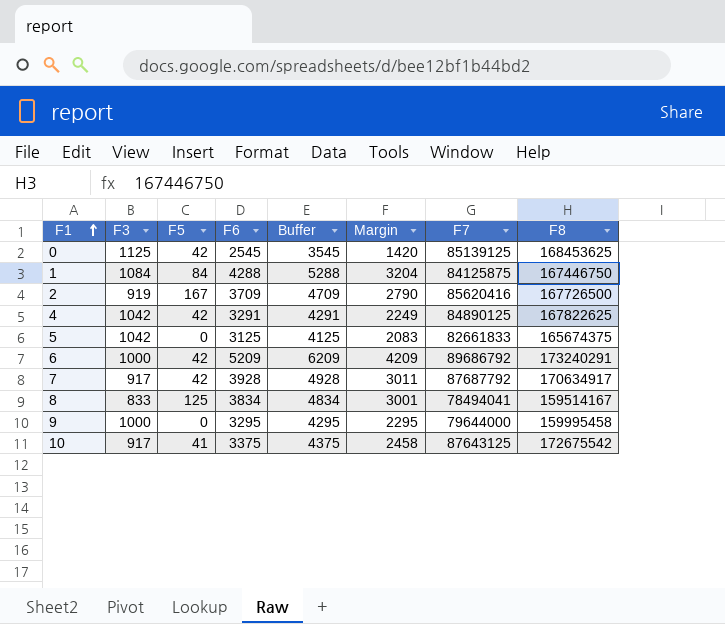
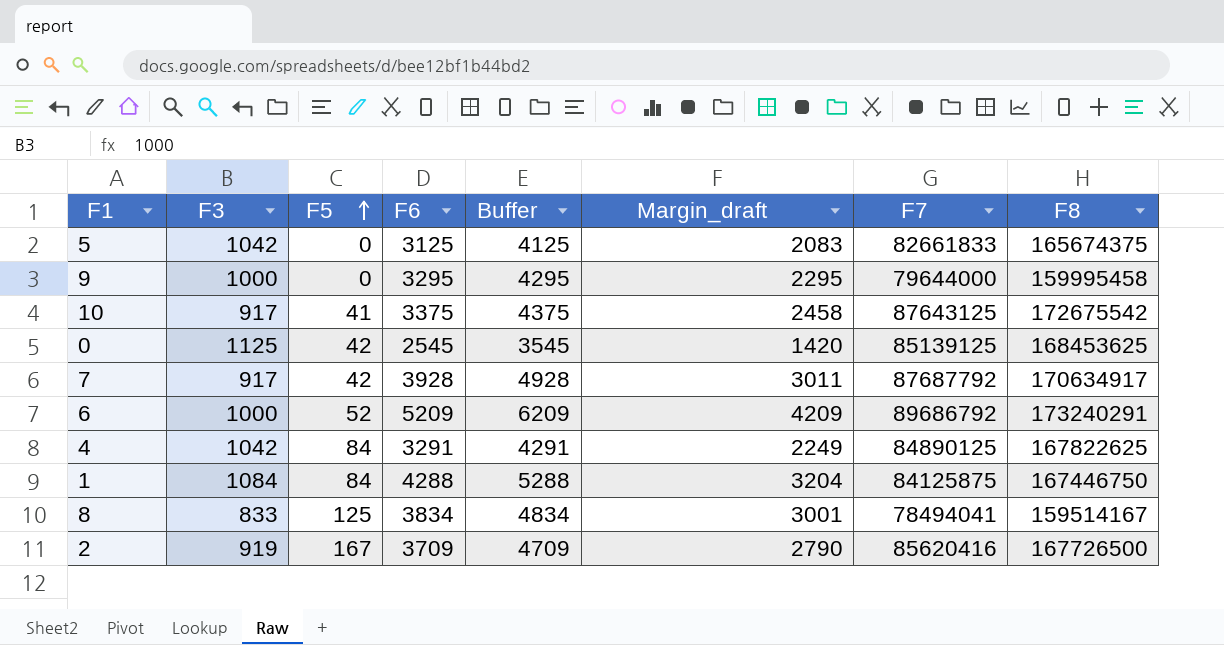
row order: F1 ascending -> F5 ascending
column name: Margin -> Margin_draft
6 | F5: 42 -> 52
4 | F5: 42 -> 84

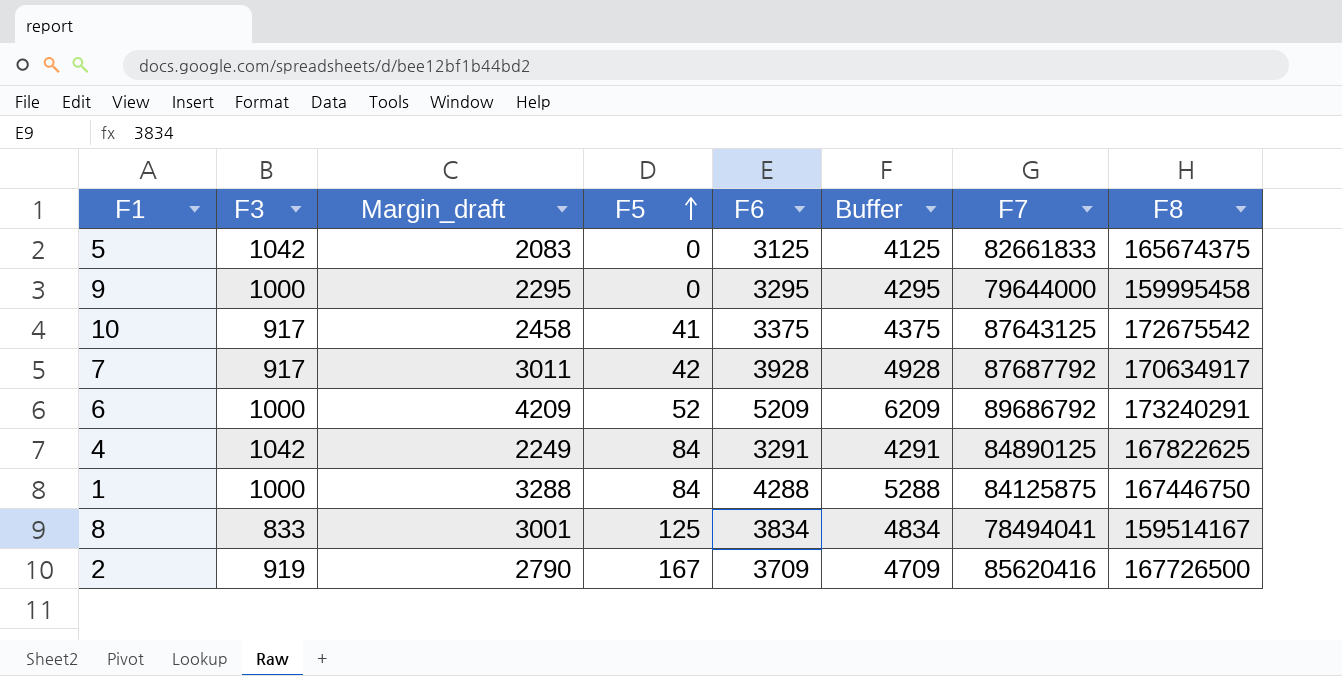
column Margin_draft | position: 6 -> 3
row 0: 1125 | 42 | 2545 | 3545 | 1420 | 85139125 | 168453625 -> none
1 | F3: 1084 -> 1000
1 | Margin_draft: 3204 -> 3288

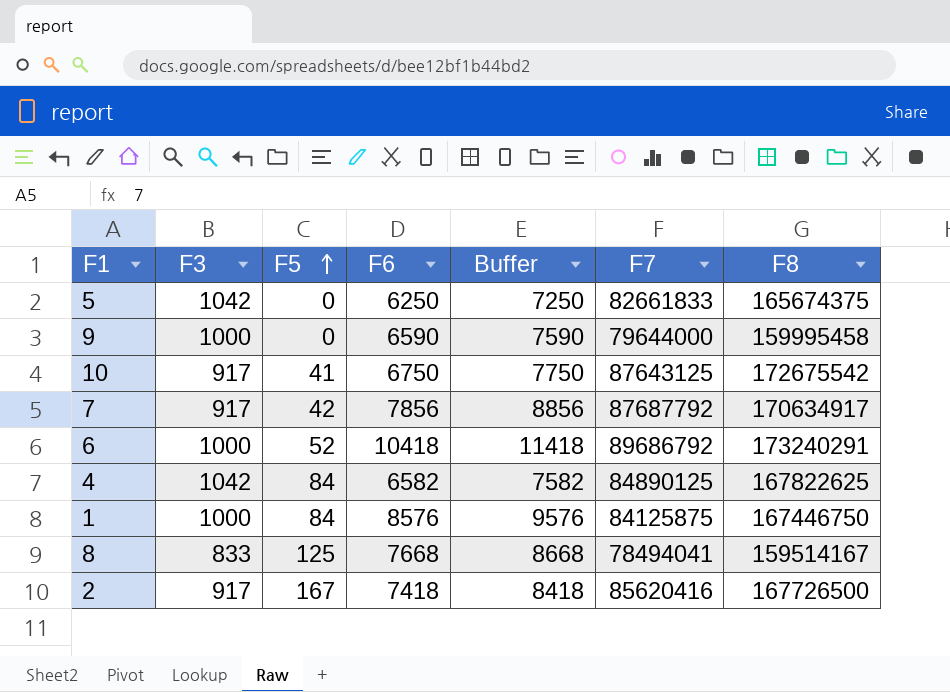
column Margin_draft | formula: [F6] - [F3] -> none
5 | F6: 3125 -> 6250
5 | Buffer: 4125 -> 7250
9 | F6: 3295 -> 6590
9 | Buffer: 4295 -> 7590
10 | F6: 3375 -> 6750
10 | Buffer: 4375 -> 7750
7 | F6: 3928 -> 7856
7 | Buffer: 4928 -> 8856
6 | F6: 5209 -> 10418
6 | Buffer: 6209 -> 11418
4 | F6: 3291 -> 6582
4 | Buffer: 4291 -> 7582
1 | F6: 4288 -> 8576
1 | Buffer: 5288 -> 9576
8 | F6: 3834 -> 7668
8 | Buffer: 4834 -> 8668
2 | F3: 919 -> 917
2 | F6: 3709 -> 7418
2 | Buffer: 4709 -> 8418

